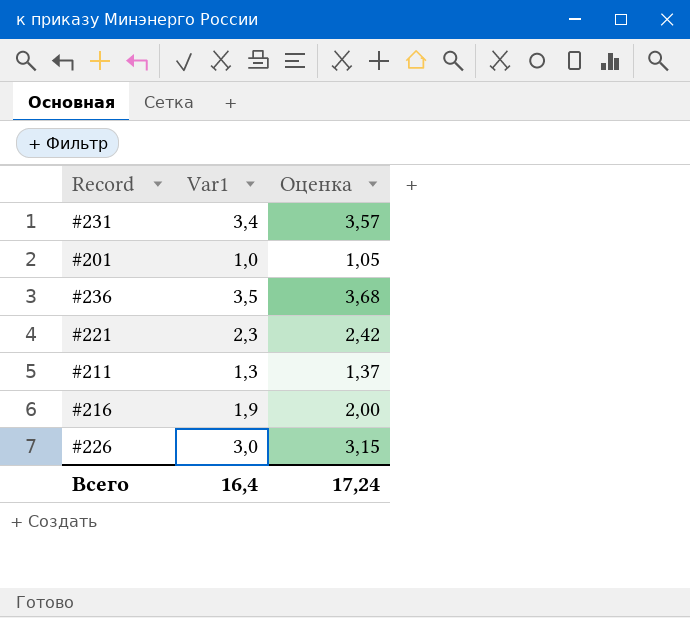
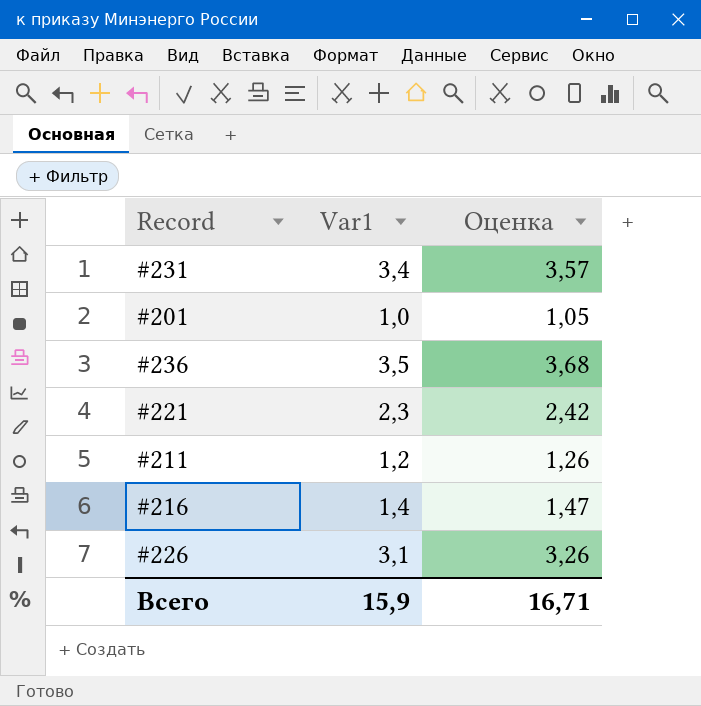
#211 | Var1: 1,3 -> 1,2
#211 | Оценка: 1,37 -> 1,26
#216 | Var1: 1,9 -> 1,4
#216 | Оценка: 2,00 -> 1,47
#226 | Var1: 3,0 -> 3,1
#226 | Оценка: 3,15 -> 3,26
Всего | Var1: 16,4 -> 15,9
Всего | Оценка: 17,24 -> 16,71

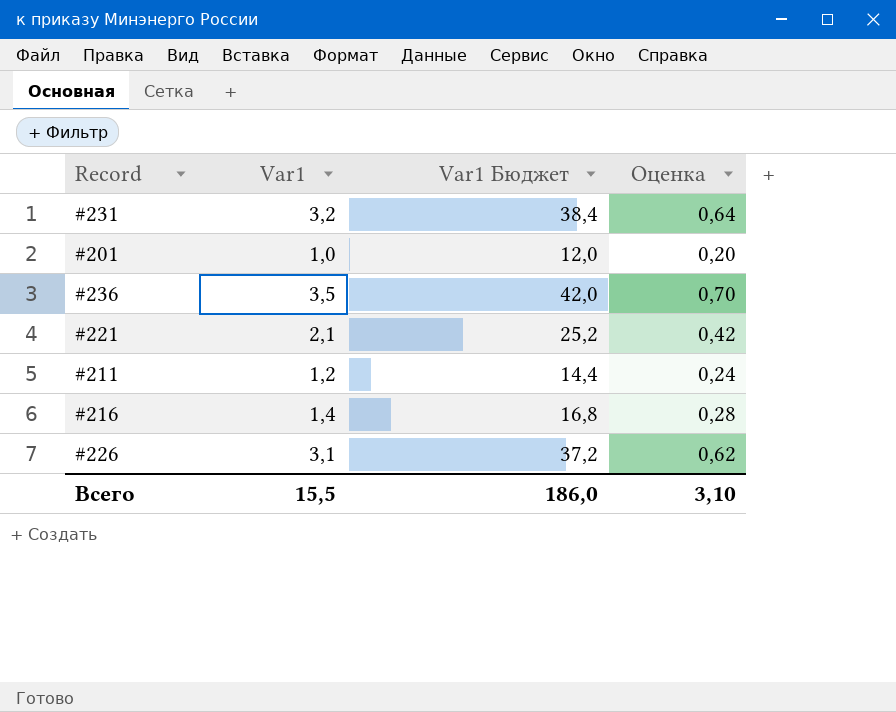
column Var1 Бюджет | formula: none -> [Var1] * 12
column Оценка | formula: [Var1] * 1,05 -> [Var1] * 0,2
#231 | Var1: 3,4 -> 3,2
#221 | Var1: 2,3 -> 2,1
Всего | Var1: 15,9 -> 15,5
Всего | Оценка: 16,71 -> 3,10

